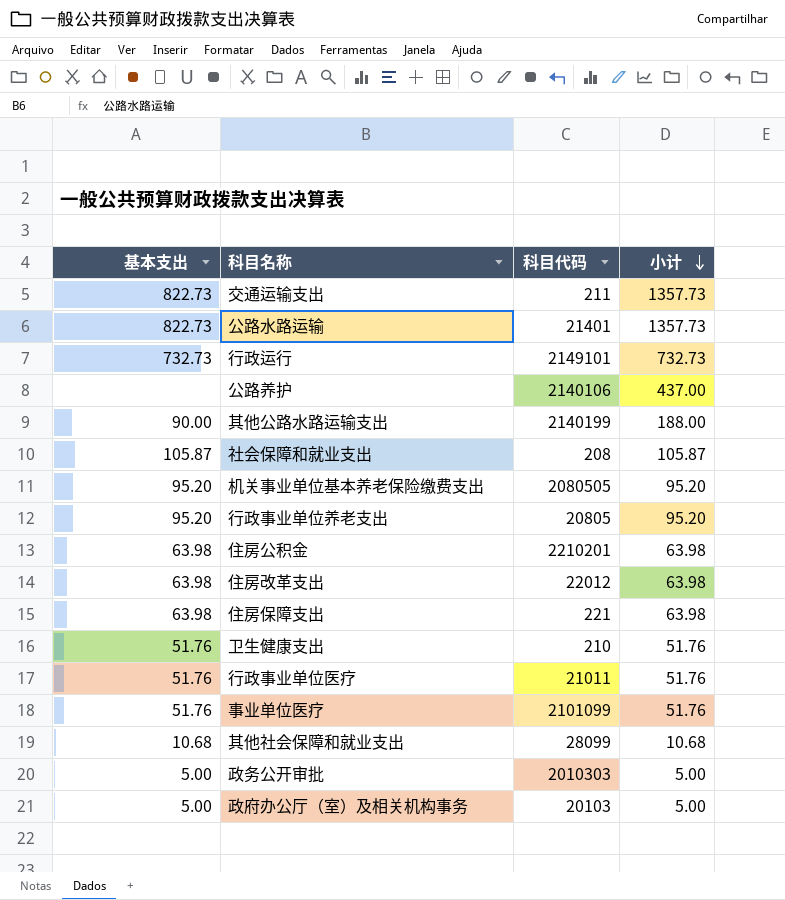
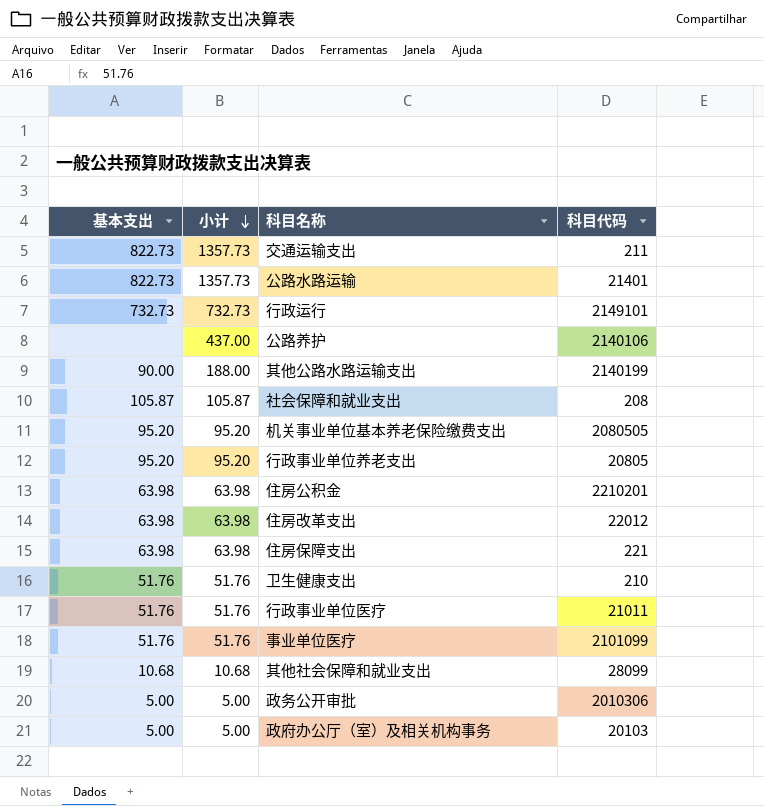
column 小计 | position: 4 -> 2
政务公开审批 | 科目代码: 2010303 -> 2010306

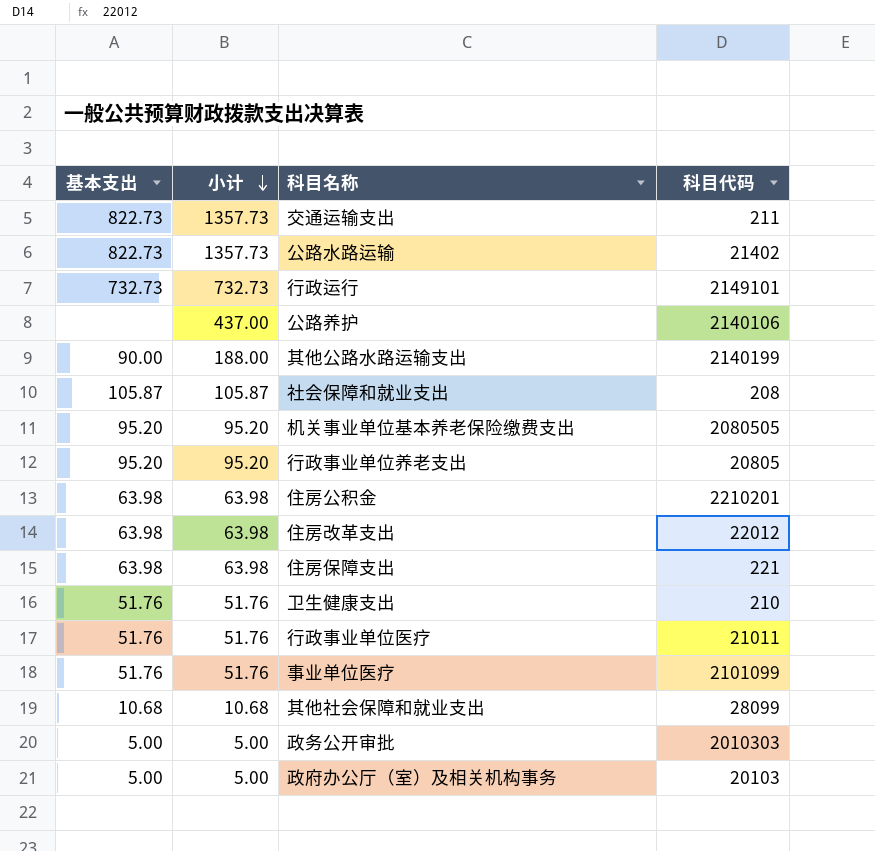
公路水路运输 | 科目代码: 21401 -> 21402
政务公开审批 | 科目代码: 2010306 -> 2010303

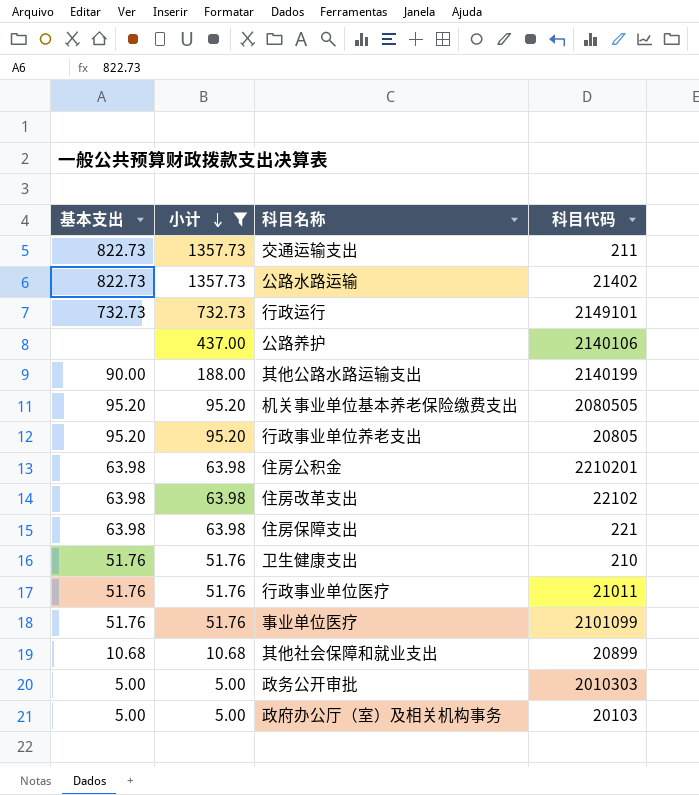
filter: none -> 小计 != 105.87
住房改革支出 | 科目代码: 22012 -> 22102
其他社会保障和就业支出 | 科目代码: 28099 -> 20899

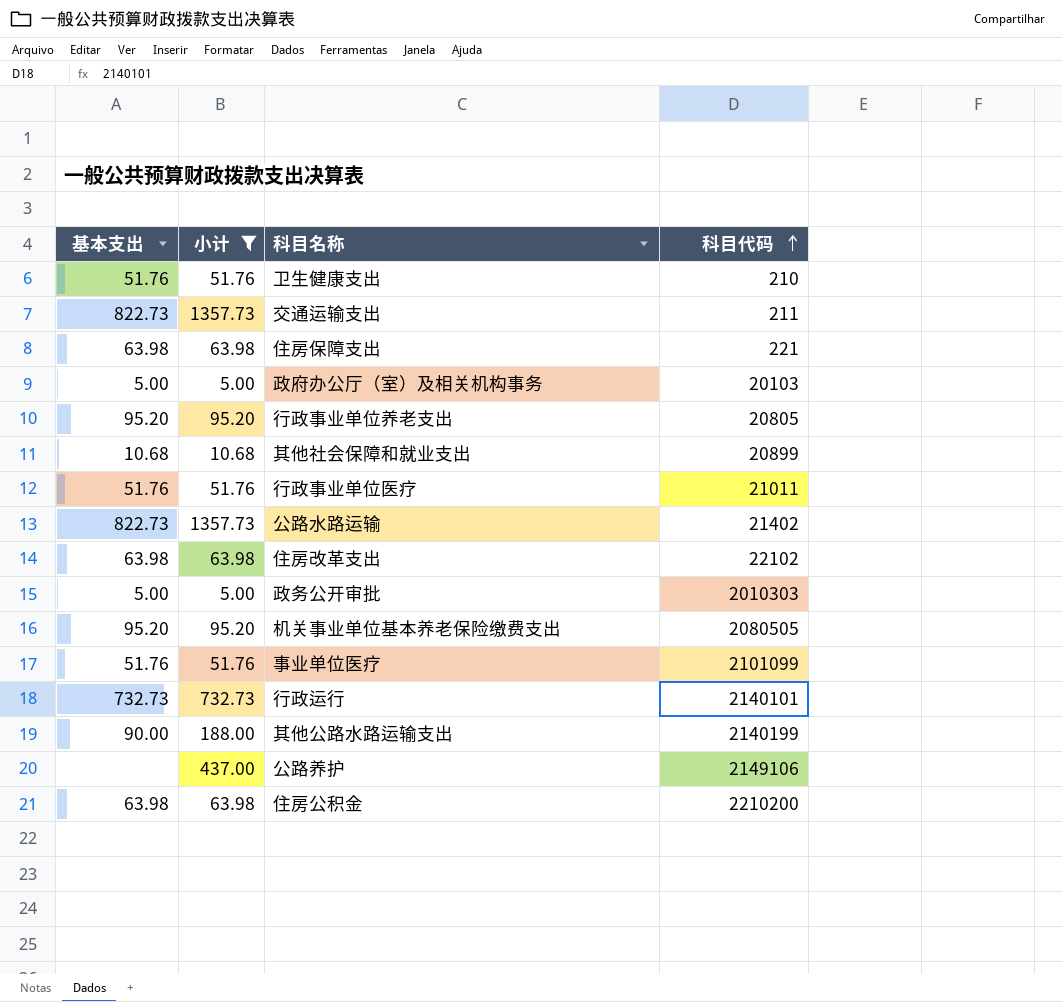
row order: 小计 descending -> 科目代码 ascending
行政运行 | 科目代码: 2149101 -> 2140101
公路养护 | 科目代码: 2140106 -> 2149106
住房公积金 | 科目代码: 2210201 -> 2210200

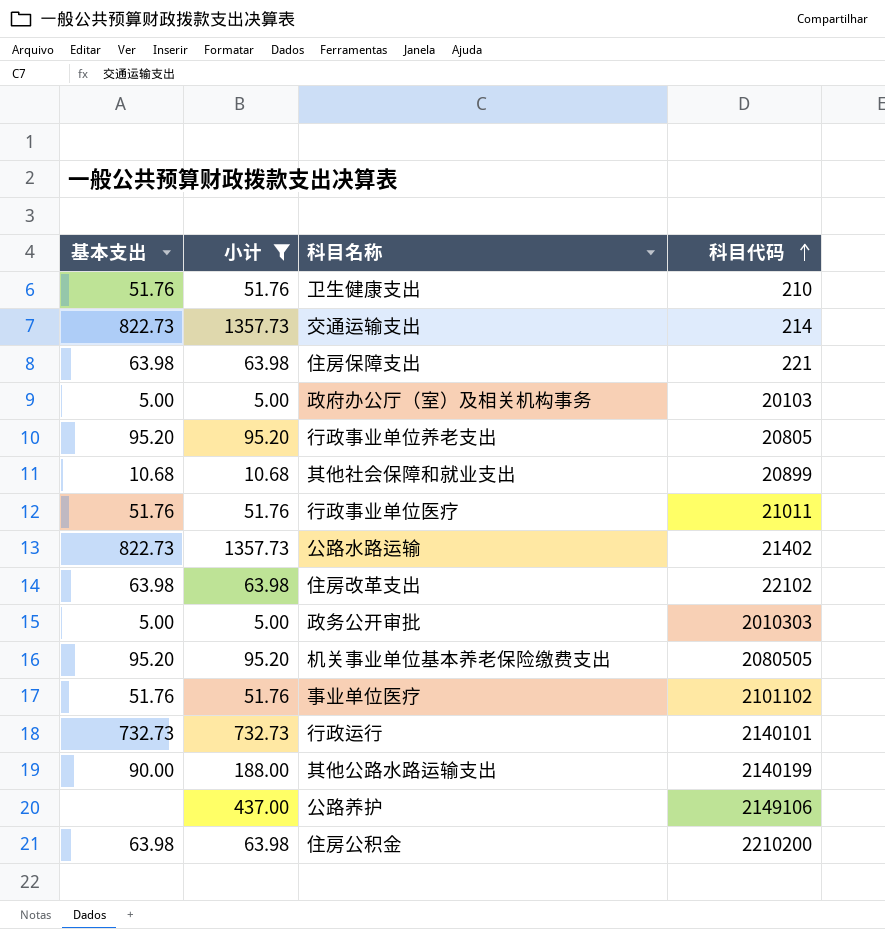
交通运输支出 | 科目代码: 211 -> 214
事业单位医疗 | 科目代码: 2101099 -> 2101102

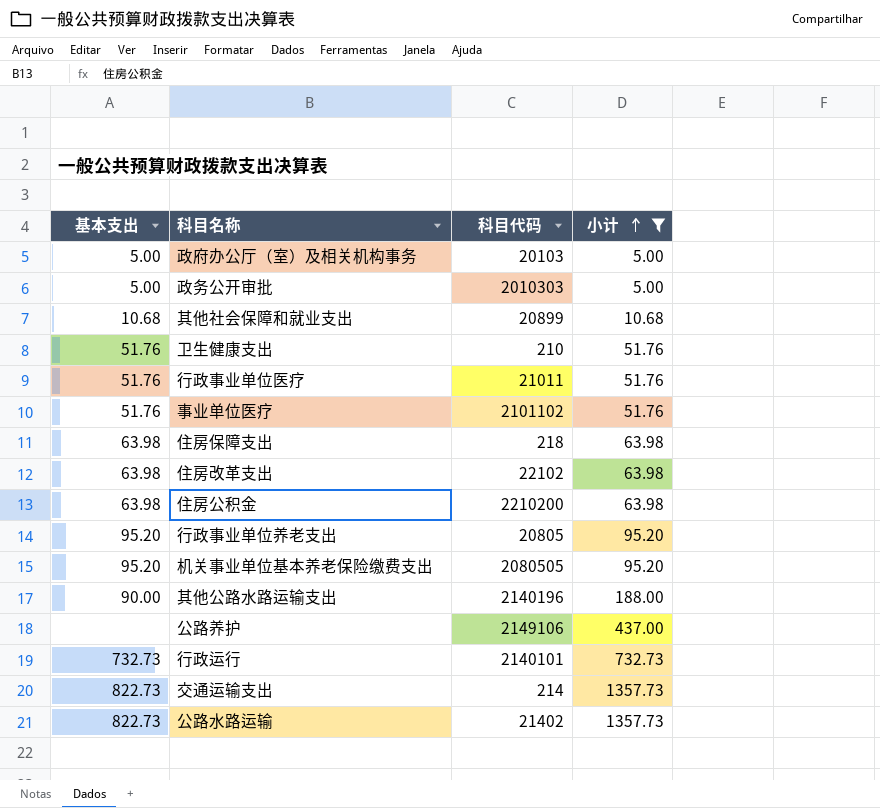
row order: 科目代码 ascending -> 小计 ascending
column 小计 | position: 2 -> 4
住房保障支出 | 科目代码: 221 -> 218
其他公路水路运输支出 | 科目代码: 2140199 -> 2140196

